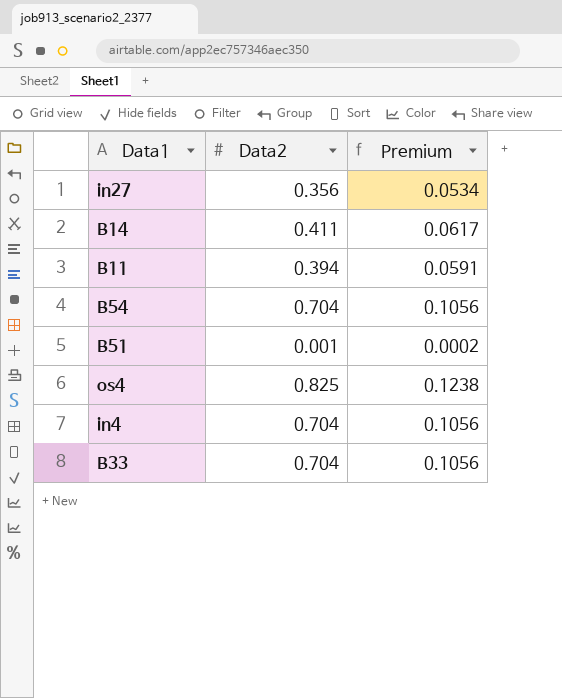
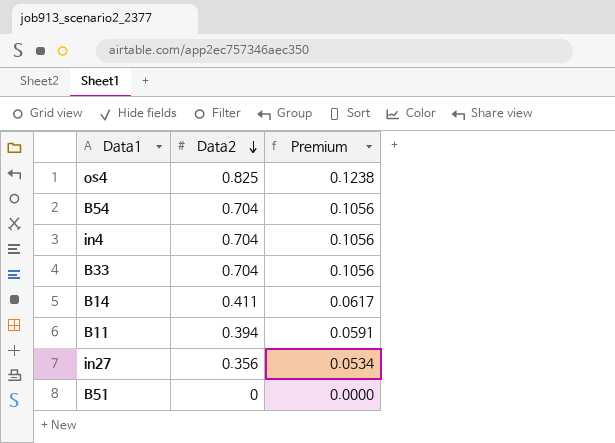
row order: none -> Data2 descending
B51 | Data2: 0.001 -> 0
B51 | Premium: 0.0002 -> 0.0000

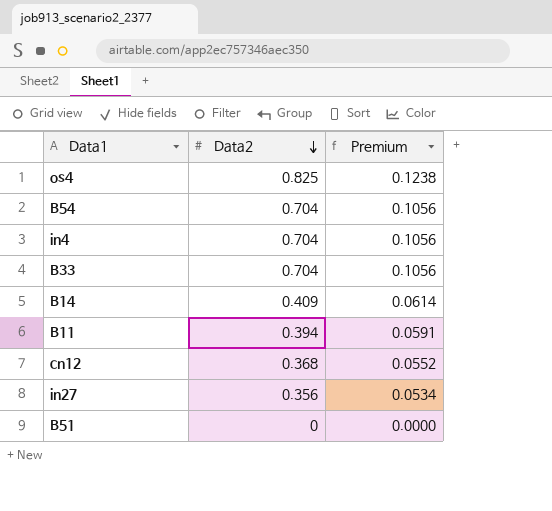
B14 | Data2: 0.411 -> 0.409
B14 | Premium: 0.0617 -> 0.0614
row cn12: none -> 0.368 | 0.0552

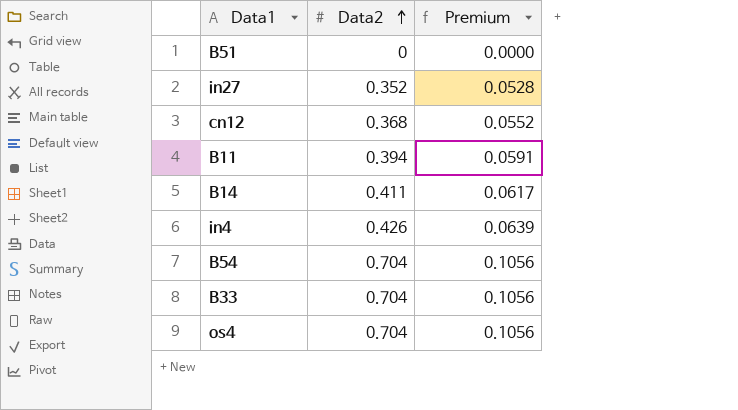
row order: Data2 descending -> Data2 ascending
in27 | Data2: 0.356 -> 0.352
in27 | Premium: 0.0534 -> 0.0528
B14 | Data2: 0.409 -> 0.411
B14 | Premium: 0.0614 -> 0.0617
in4 | Data2: 0.704 -> 0.426
in4 | Premium: 0.1056 -> 0.0639
os4 | Data2: 0.825 -> 0.704
os4 | Premium: 0.1238 -> 0.1056

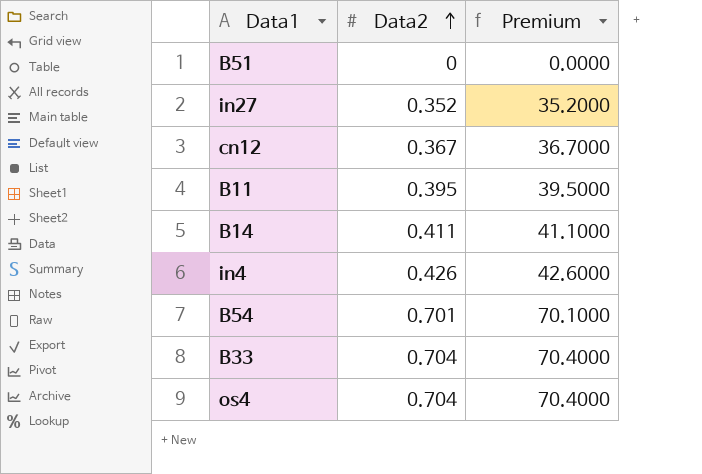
column Premium | formula: [Data2] * 0.15 -> [Data2] * 100
cn12 | Data2: 0.368 -> 0.367
B11 | Data2: 0.394 -> 0.395
B54 | Data2: 0.704 -> 0.701

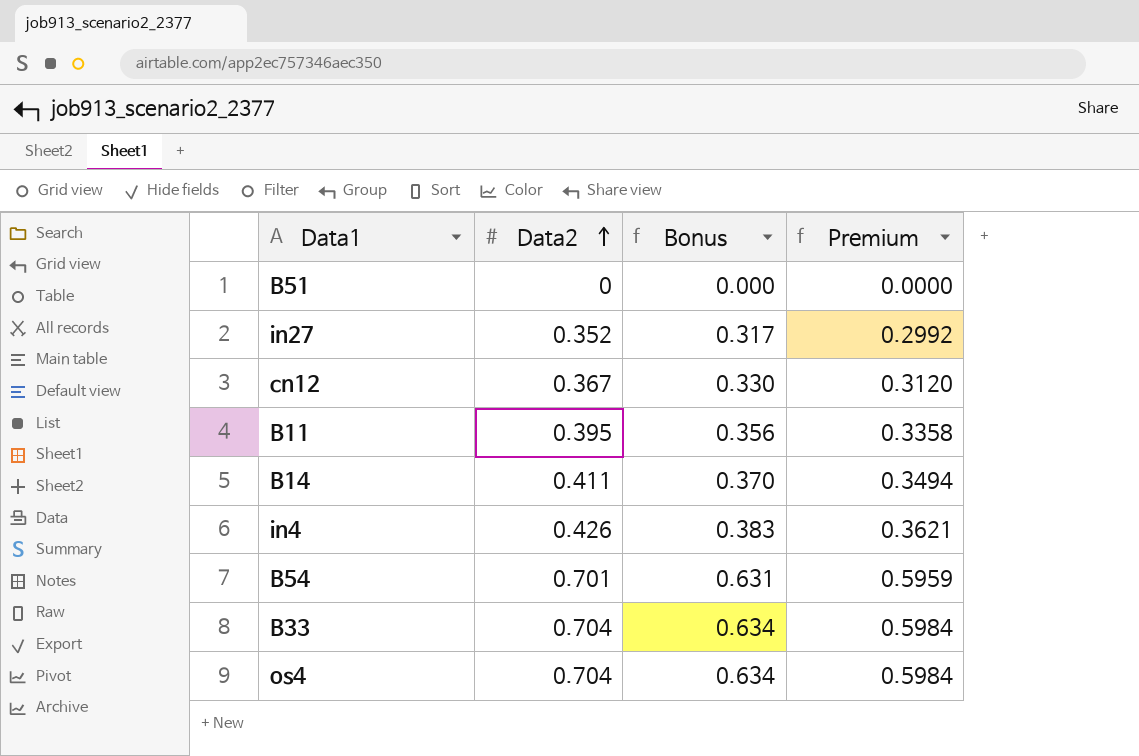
column Bonus | formula: none -> [Data2] * 0.9
column Premium | formula: [Data2] * 100 -> [Data2] * 0.85

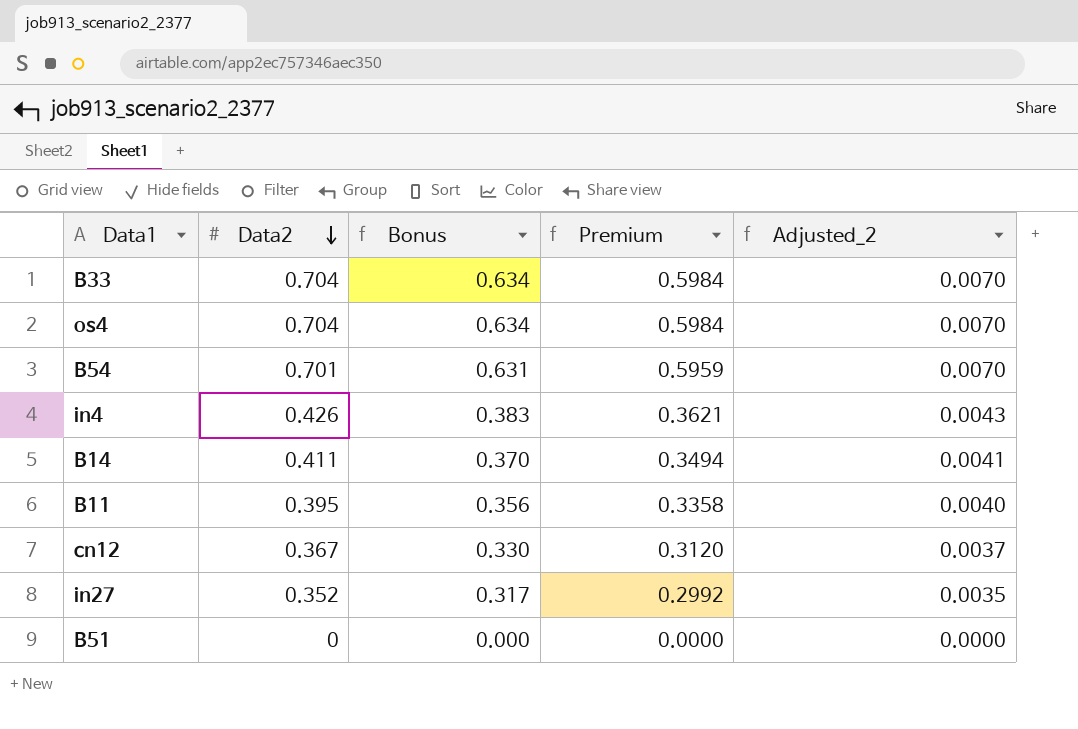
row order: Data2 ascending -> Data2 descending
column Adjusted_2 | formula: none -> [Data2] * 0.01

